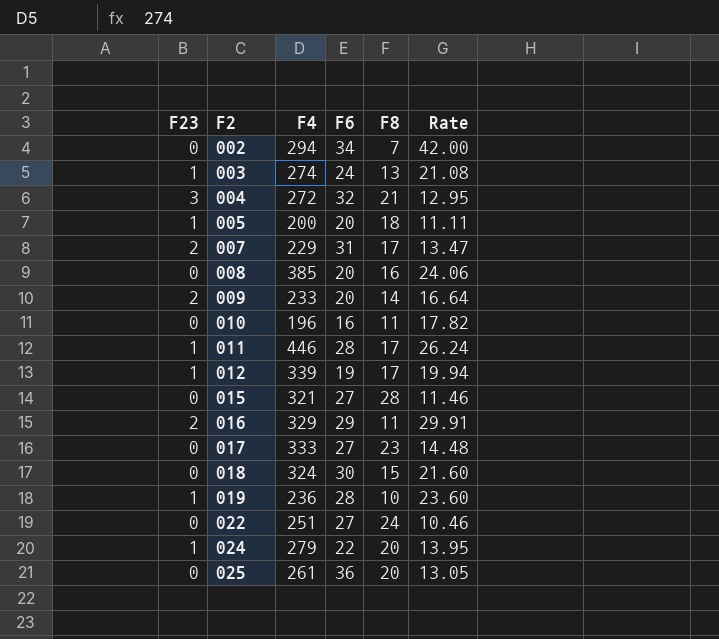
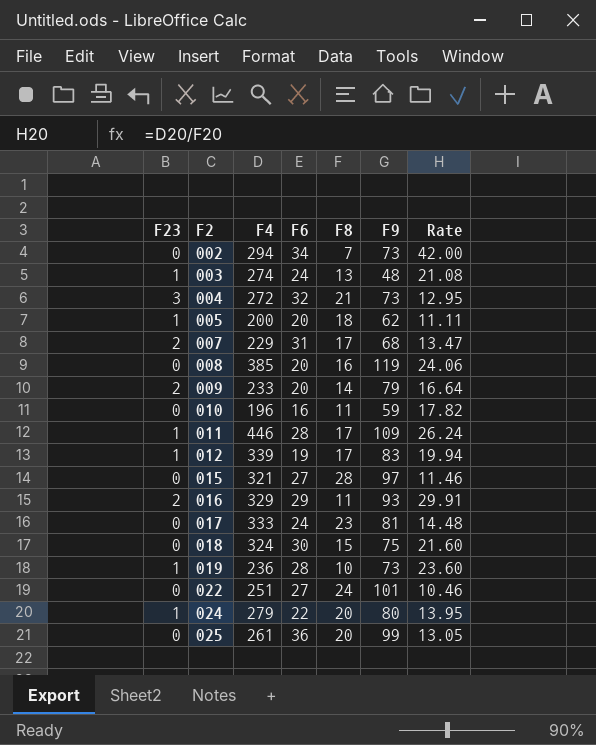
column F9 | position: none -> 6
017 | F6: 27 -> 24

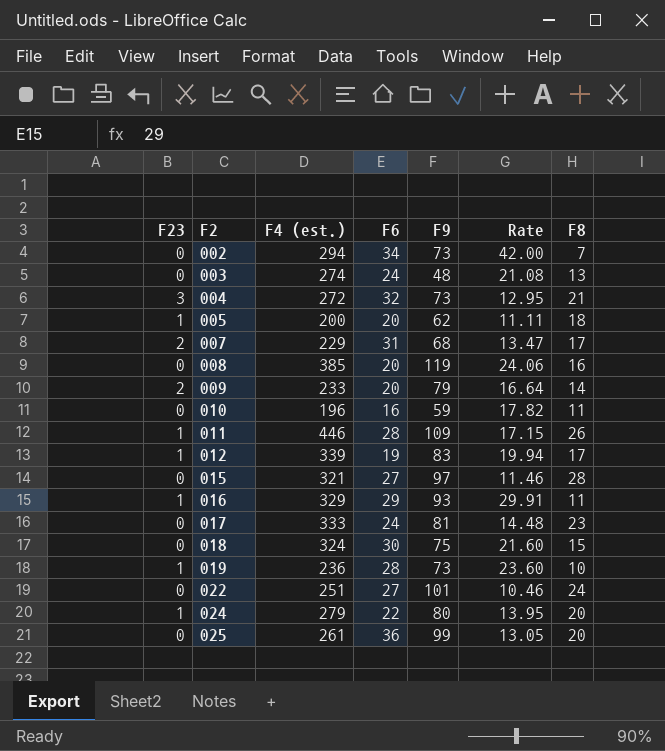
column name: F4 -> F4 (est.)
column F8 | position: 5 -> 7
003 | F23: 1 -> 0
011 | Rate: 26.24 -> 17.15
011 | F8: 17 -> 26
016 | F23: 2 -> 1

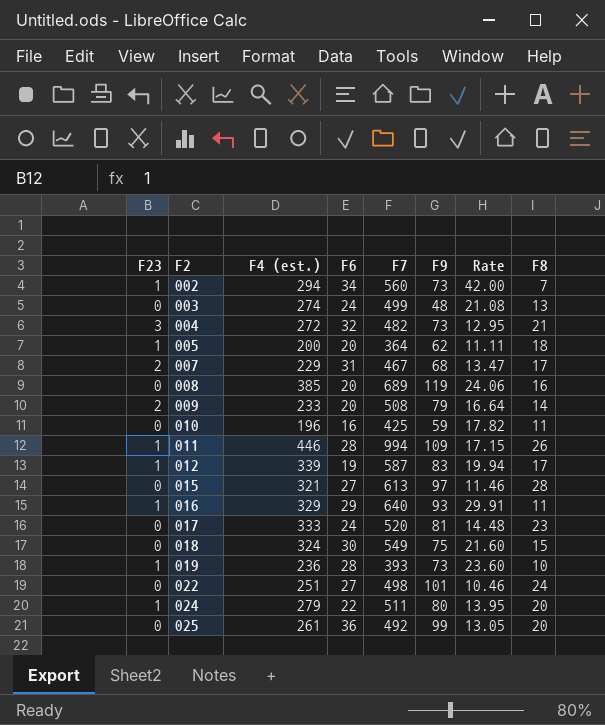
column F7 | position: none -> 5
002 | F23: 0 -> 1

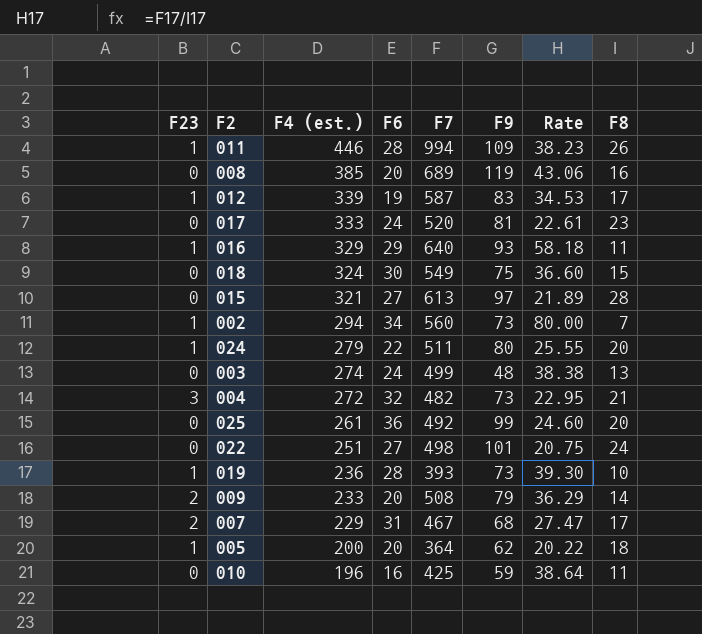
row order: F2 ascending -> F4 (est.) descending
column Rate | formula: [F4 (est.)] / [F8] -> [F7] / [F8]

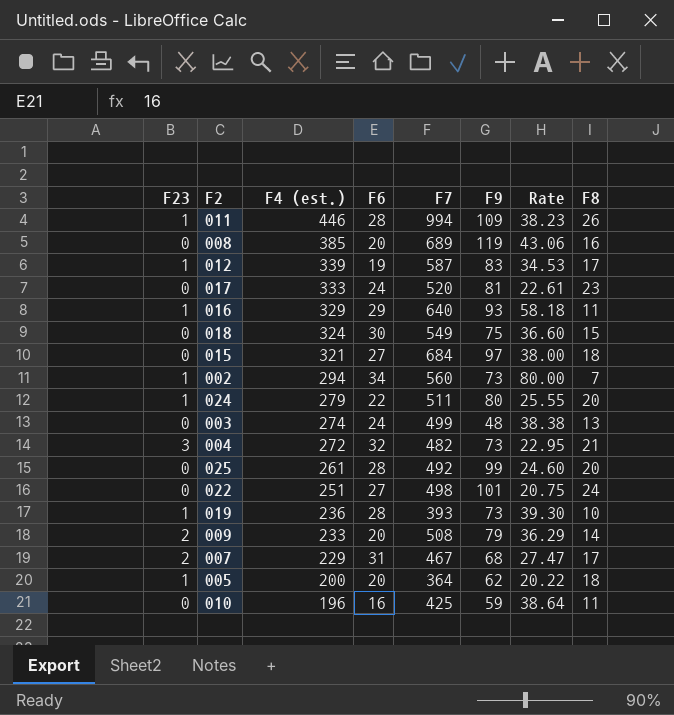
015 | F7: 613 -> 684
015 | Rate: 21.89 -> 38.00
015 | F8: 28 -> 18
025 | F6: 36 -> 28

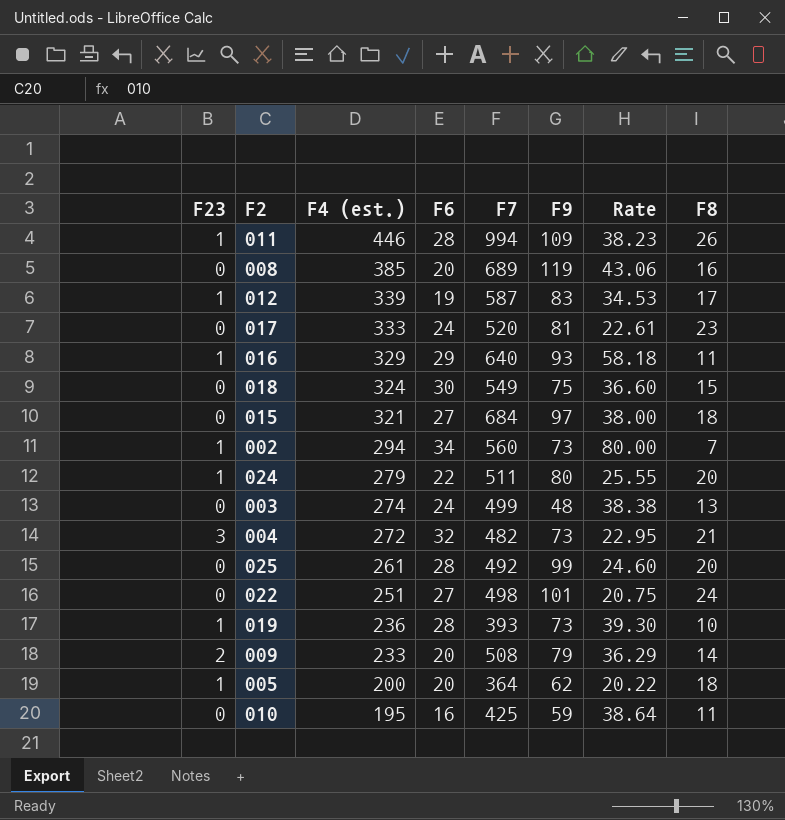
row 007: 2 | 229 | 31 | 467 | 68 | 27.47 | 17 -> none
010 | F4 (est.): 196 -> 195

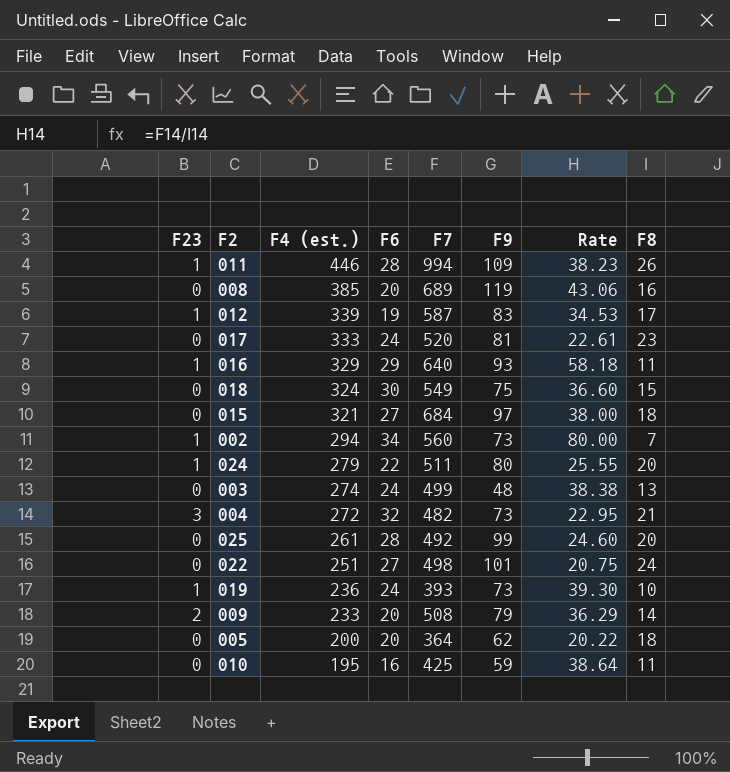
019 | F6: 28 -> 24
005 | F23: 1 -> 0

